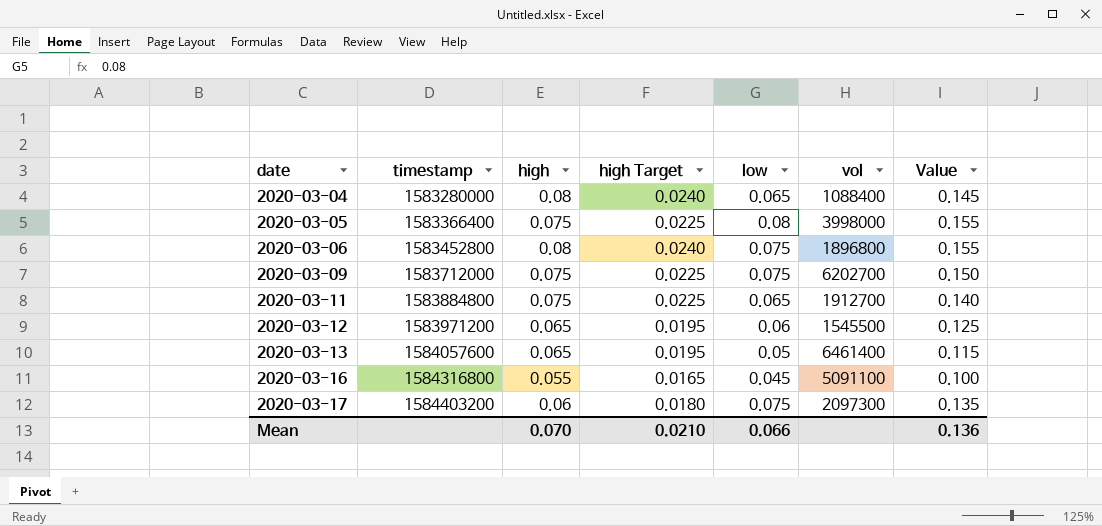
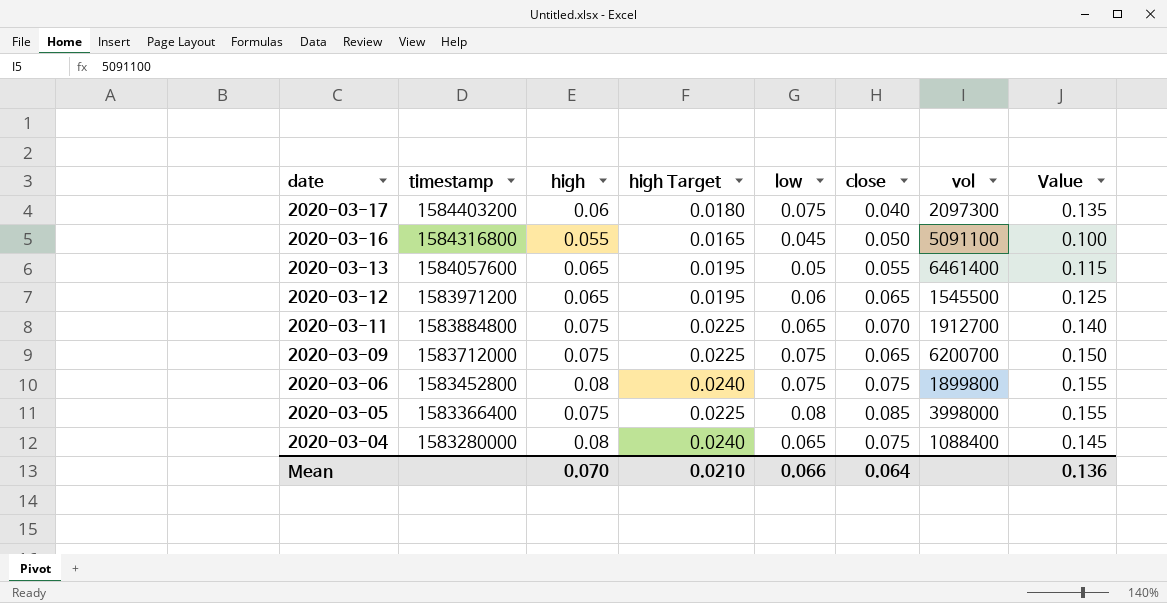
row order: date ascending -> date descending
column close | position: none -> 6
2020-03-09 | vol: 6202700 -> 6200700
2020-03-06 | vol: 1896800 -> 1899800

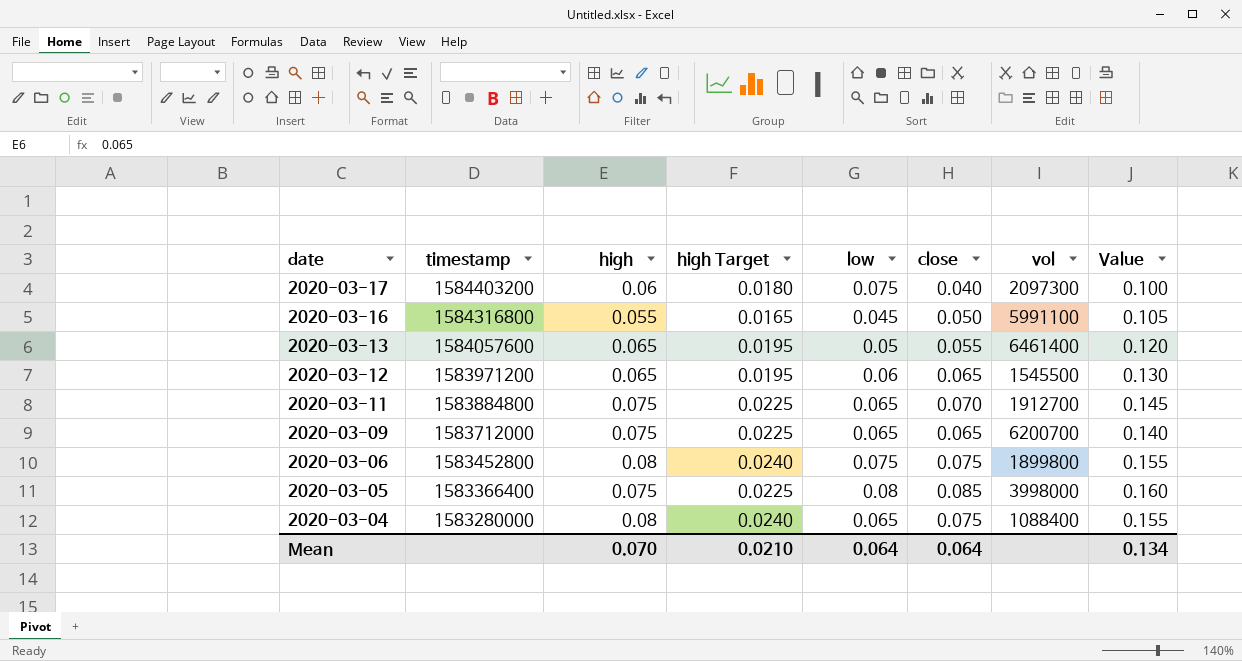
column Value | formula: [high] + [low] -> [high] + [close]
2020-03-16 | vol: 5091100 -> 5991100
2020-03-09 | low: 0.075 -> 0.065
Mean | low: 0.066 -> 0.064
Mean | Value: 0.136 -> 0.134

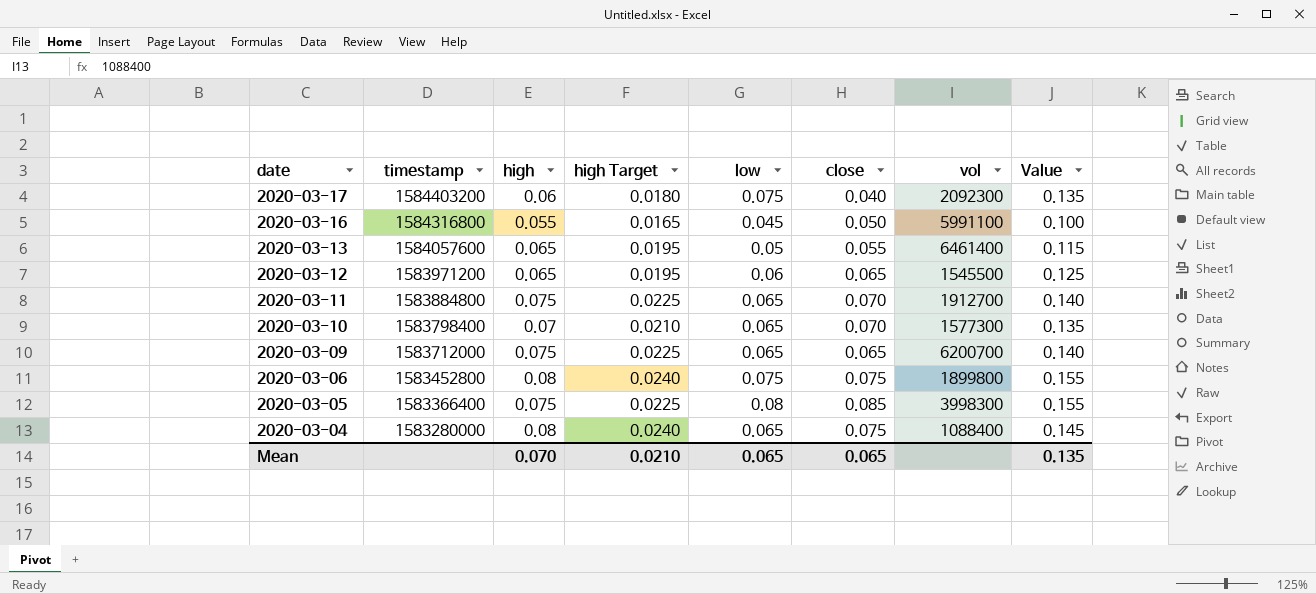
column Value | formula: [high] + [close] -> [high] + [low]
2020-03-17 | vol: 2097300 -> 2092300
row 2020-03-10: none -> 1583798400 | 0.07 | 0.0210 | 0.065 | 0.070 | 1577300 | 0.135
2020-03-05 | vol: 3998000 -> 3998300
Mean | low: 0.064 -> 0.065
Mean | close: 0.064 -> 0.065
Mean | Value: 0.134 -> 0.135

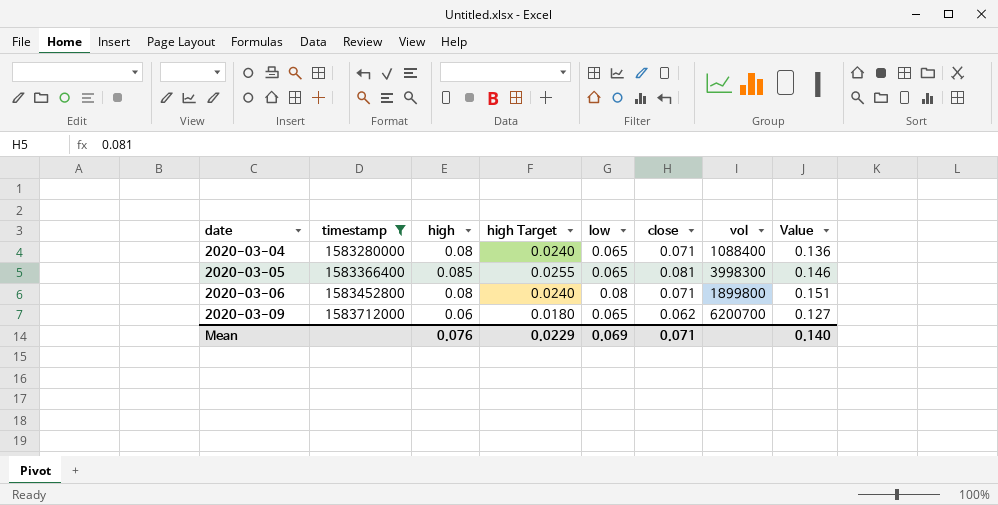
filter: none -> timestamp <= 1583712000
row order: date descending -> date ascending
column Value | formula: [high] + [low] -> [low] + [close]
2020-03-04 | close: 0.075 -> 0.071
2020-03-05 | high: 0.075 -> 0.085
2020-03-05 | high Target: 0.0225 -> 0.0255
2020-03-05 | low: 0.08 -> 0.065
2020-03-05 | close: 0.085 -> 0.081
2020-03-06 | low: 0.075 -> 0.08
2020-03-06 | close: 0.075 -> 0.071
2020-03-09 | high: 0.075 -> 0.06
2020-03-09 | high Target: 0.0225 -> 0.0180
2020-03-09 | close: 0.065 -> 0.062
Mean | high: 0.070 -> 0.076
Mean | high Target: 0.0210 -> 0.0229
Mean | low: 0.065 -> 0.069
Mean | close: 0.065 -> 0.071
Mean | Value: 0.135 -> 0.140

